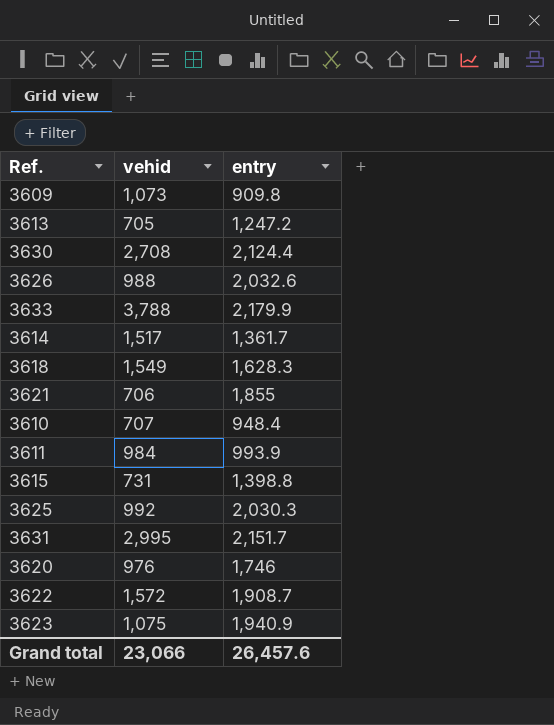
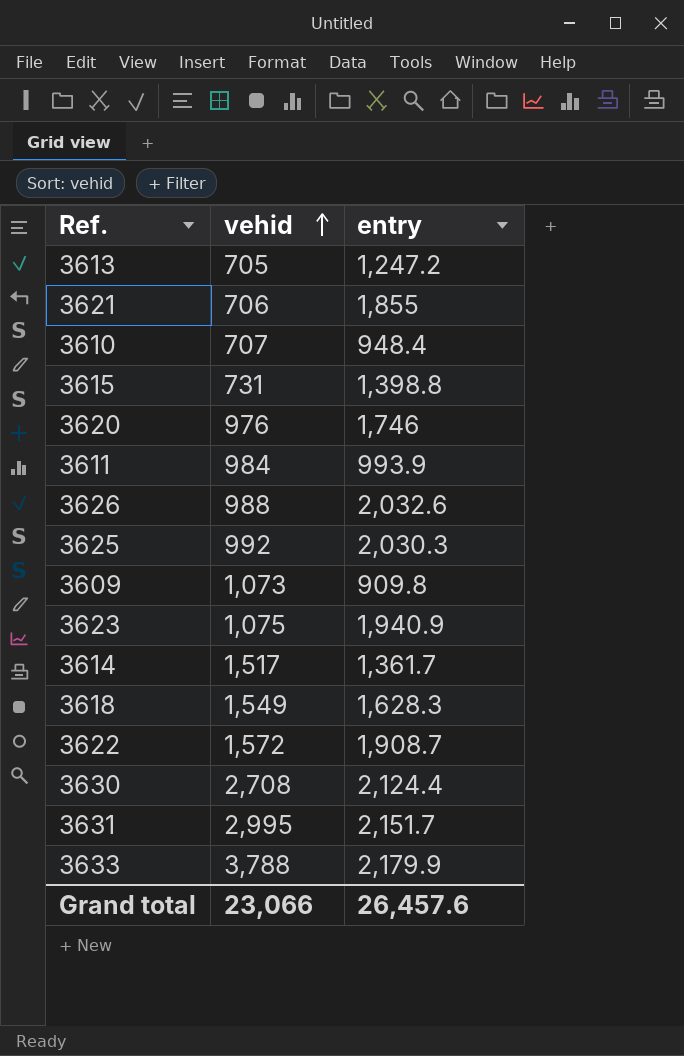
row order: none -> vehid ascending

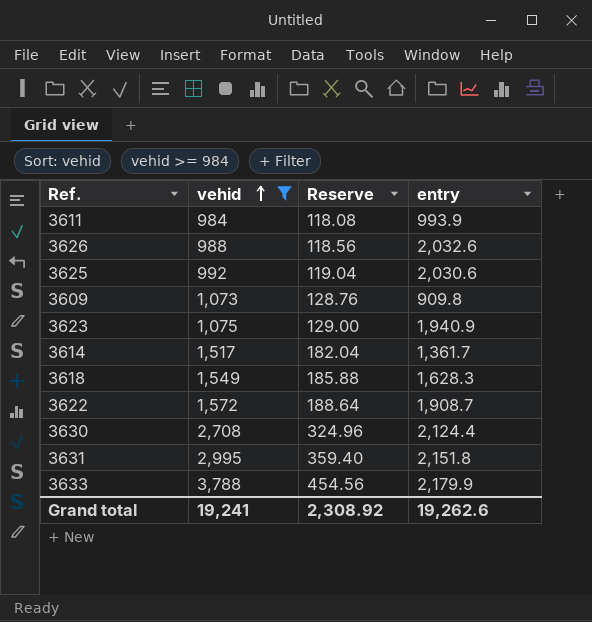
filter: none -> vehid >= 984
column Reserve | formula: none -> [vehid] * 0.12
3625 | entry: 2,030.3 -> 2,030.6
3631 | entry: 2,151.7 -> 2,151.8
Grand total | vehid: 23,066 -> 19,241
Grand total | entry: 26,457.6 -> 19,262.6

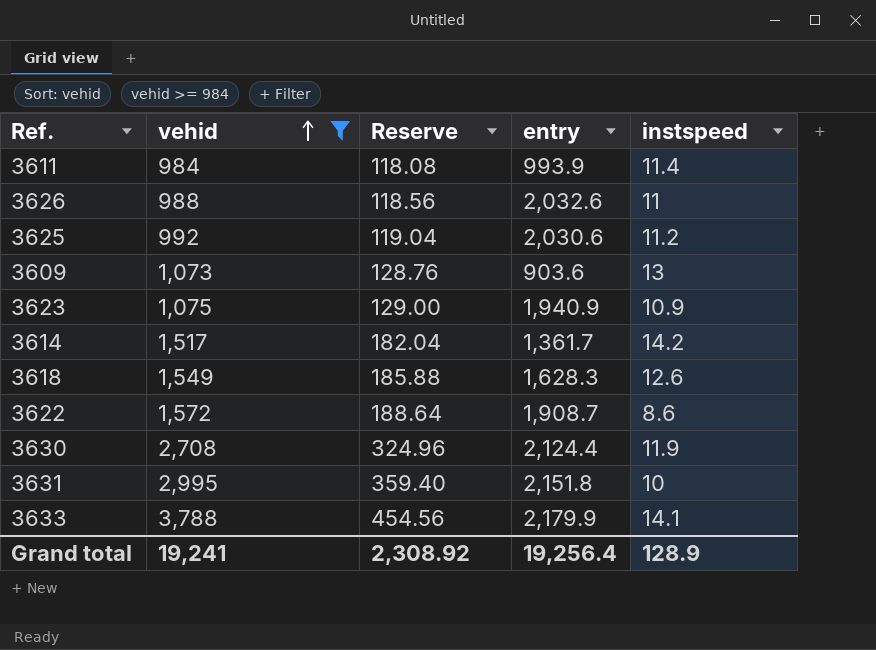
column instspeed | position: none -> 5
3609 | entry: 909.8 -> 903.6
Grand total | entry: 19,262.6 -> 19,256.4

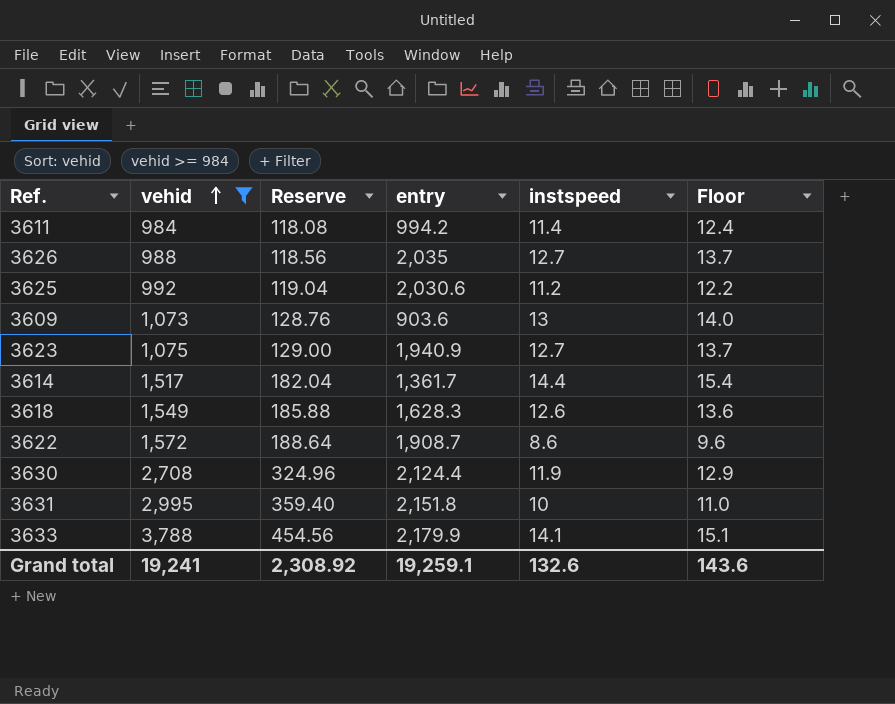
column Floor | formula: none -> [instspeed] + 1
3611 | entry: 993.9 -> 994.2
3626 | entry: 2,032.6 -> 2,035
3626 | instspeed: 11 -> 12.7
3623 | instspeed: 10.9 -> 12.7
3614 | instspeed: 14.2 -> 14.4
Grand total | entry: 19,256.4 -> 19,259.1
Grand total | instspeed: 128.9 -> 132.6

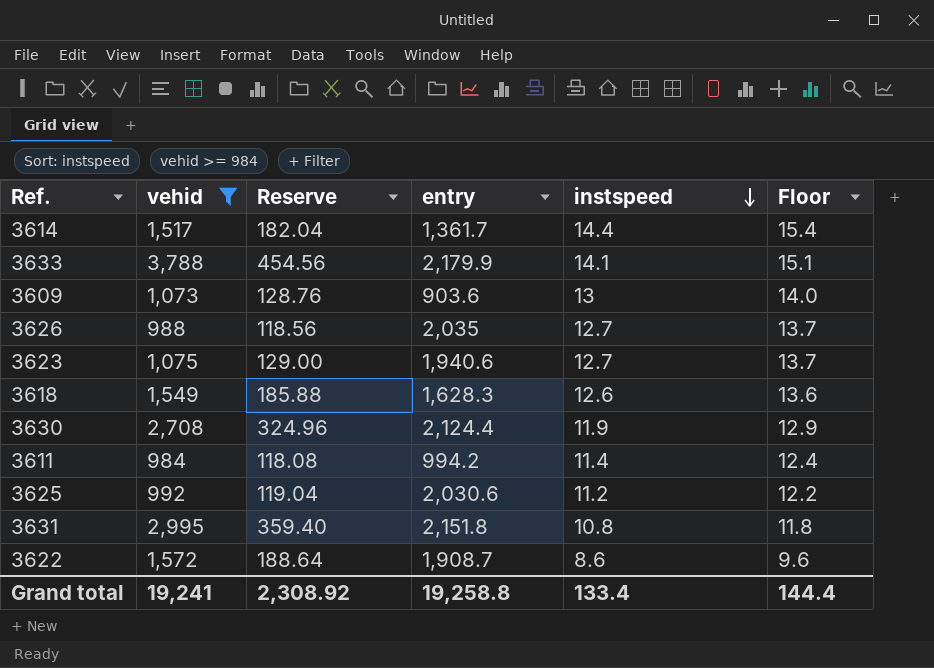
row order: vehid ascending -> instspeed descending
3623 | entry: 1,940.9 -> 1,940.6
3631 | instspeed: 10 -> 10.8
3631 | Floor: 11.0 -> 11.8
Grand total | entry: 19,259.1 -> 19,258.8
Grand total | instspeed: 132.6 -> 133.4
Grand total | Floor: 143.6 -> 144.4

